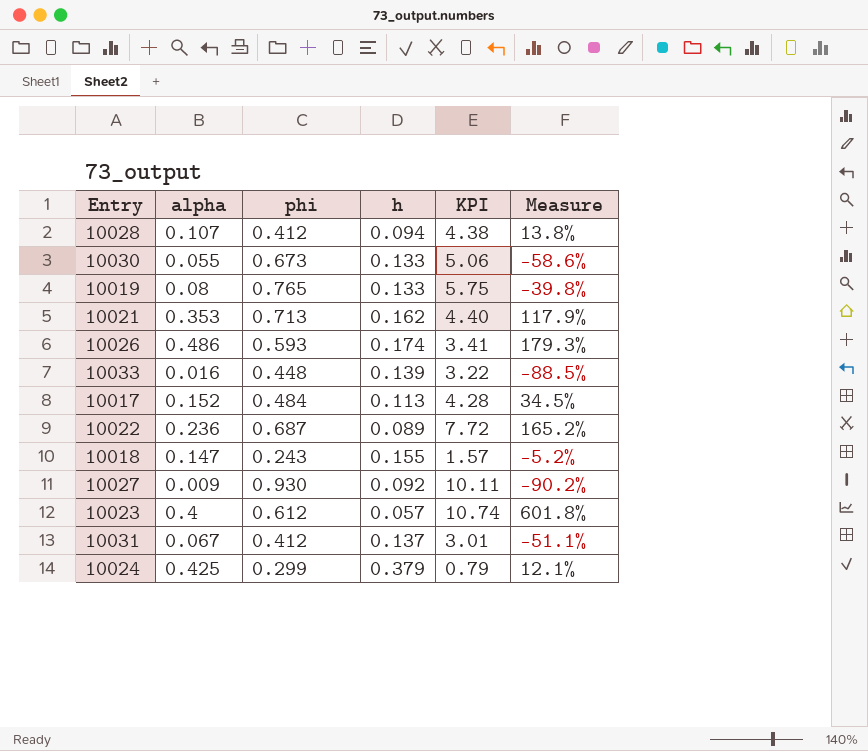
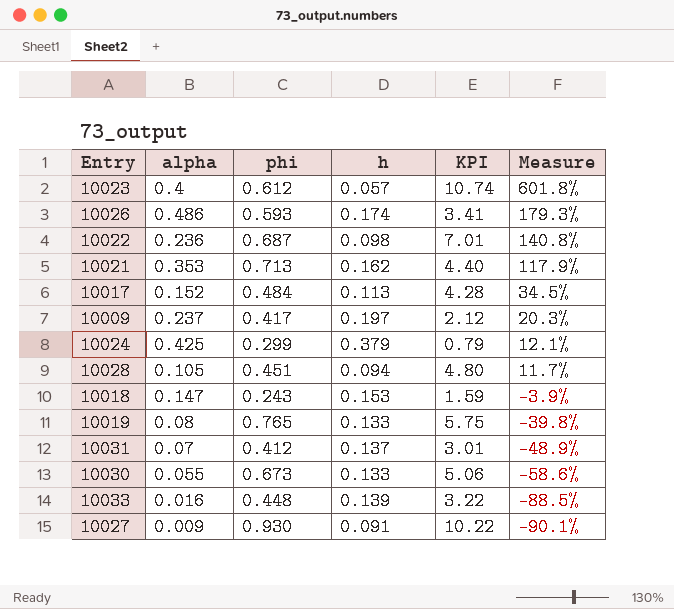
row order: none -> Measure descending
10022 | h: 0.089 -> 0.098
10022 | KPI: 7.72 -> 7.01
10022 | Measure: 165.2% -> 140.8%
row 10009: none -> 0.237 | 0.417 | 0.197 | 2.12 | 20.3%
10028 | alpha: 0.107 -> 0.105
10028 | phi: 0.412 -> 0.451
10028 | KPI: 4.38 -> 4.80
10028 | Measure: 13.8% -> 11.7%
10018 | h: 0.155 -> 0.153
10018 | KPI: 1.57 -> 1.59
10018 | Measure: -5.2% -> -3.9%
10031 | alpha: 0.067 -> 0.07
10031 | Measure: -51.1% -> -48.9%
10027 | h: 0.092 -> 0.091
10027 | KPI: 10.11 -> 10.22
10027 | Measure: -90.2% -> -90.1%

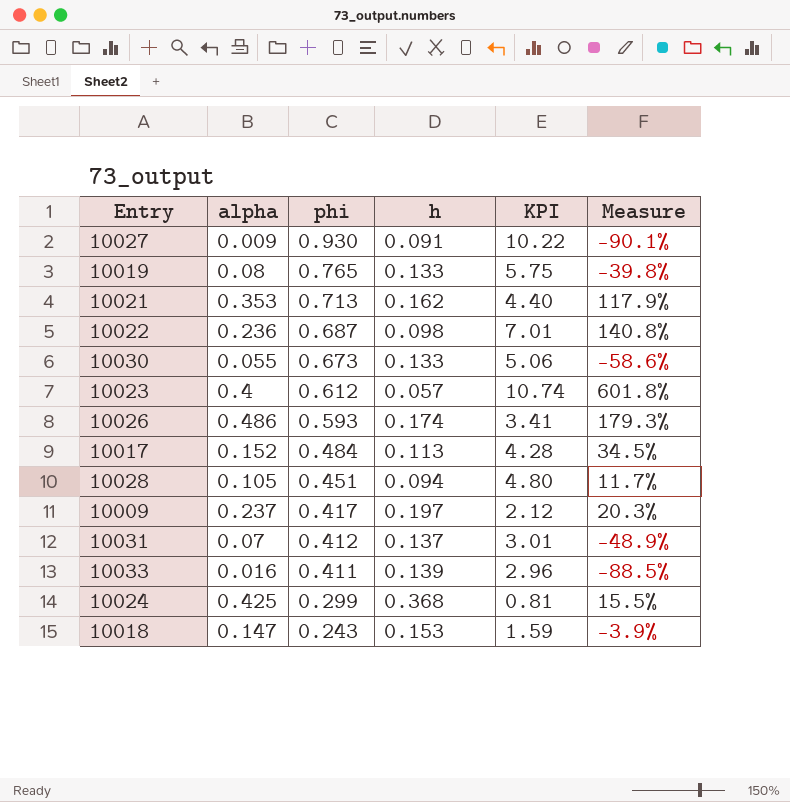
row order: Measure descending -> phi descending
10033 | phi: 0.448 -> 0.411
10033 | KPI: 3.22 -> 2.96
10024 | h: 0.379 -> 0.368
10024 | KPI: 0.79 -> 0.81
10024 | Measure: 12.1% -> 15.5%

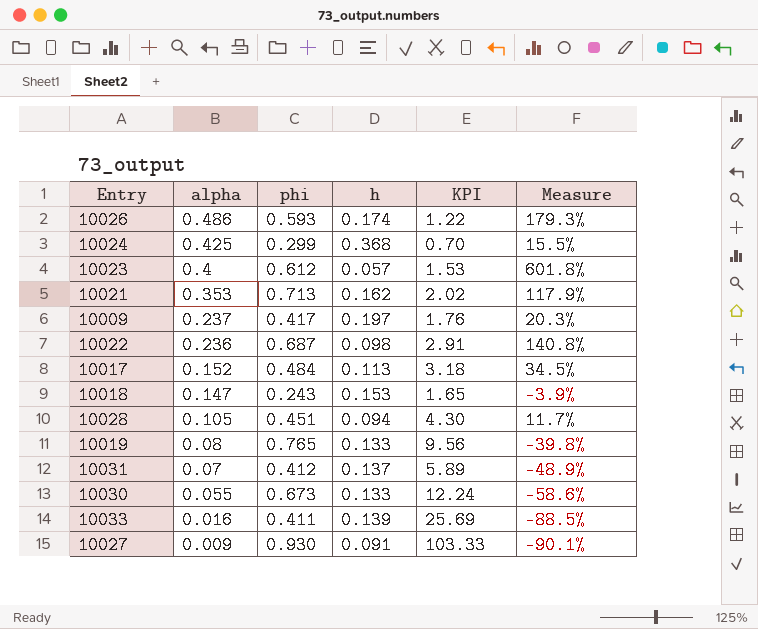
row order: phi descending -> alpha descending
column KPI | formula: [phi] / [h] -> [phi] / [alpha]

